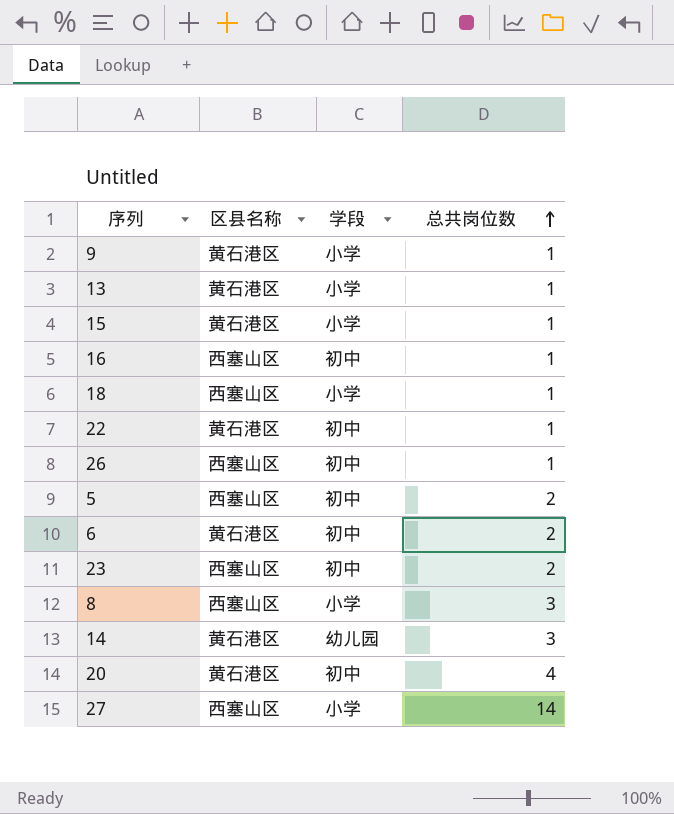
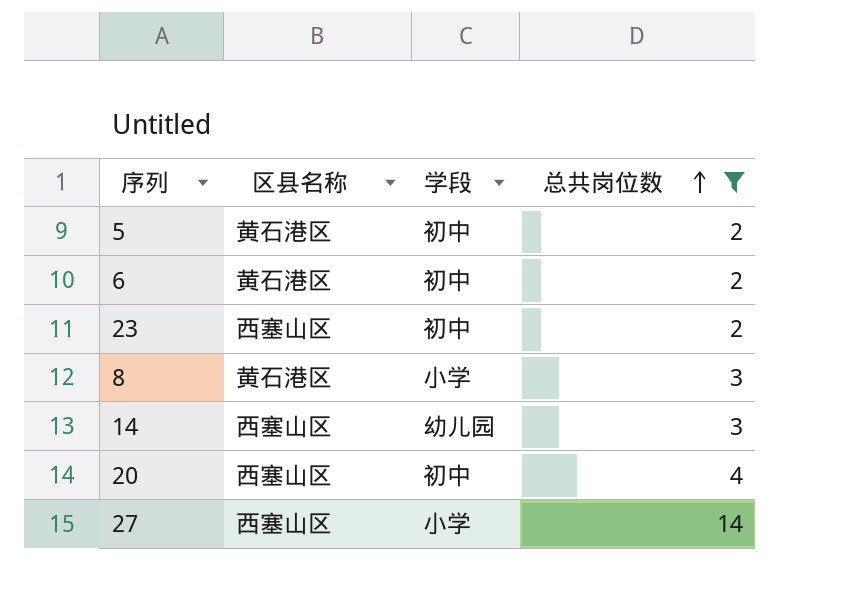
filter: none -> 总共岗位数 != 1
5 | 区县名称: 西塞山区 -> 黄石港区
8 | 区县名称: 西塞山区 -> 黄石港区
14 | 区县名称: 黄石港区 -> 西塞山区
20 | 区县名称: 黄石港区 -> 西塞山区

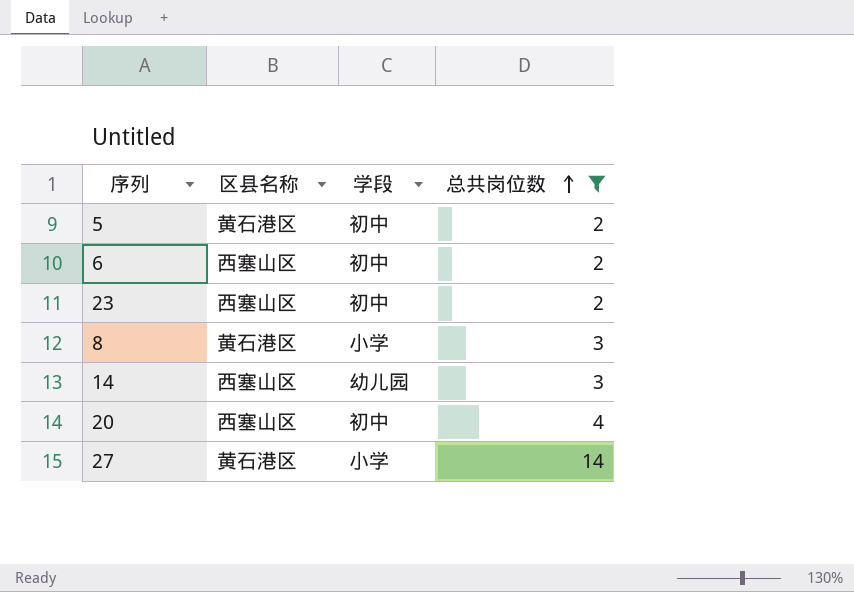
6 | 区县名称: 黄石港区 -> 西塞山区
27 | 区县名称: 西塞山区 -> 黄石港区

